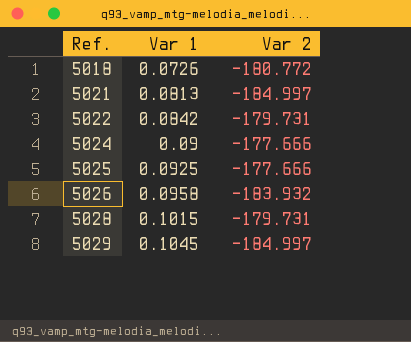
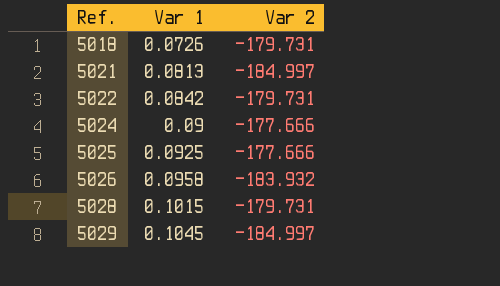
5018 | Var 2: -180.772 -> -179.731

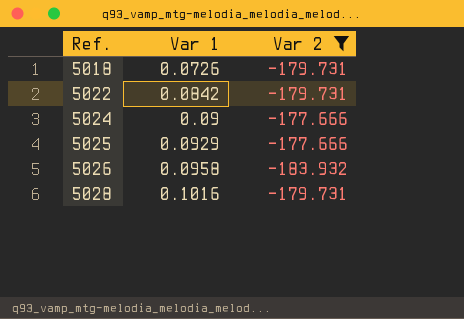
filter: none -> Var 2 != -184.997
5025 | Var 1: 0.0925 -> 0.0929
5028 | Var 1: 0.1015 -> 0.1016

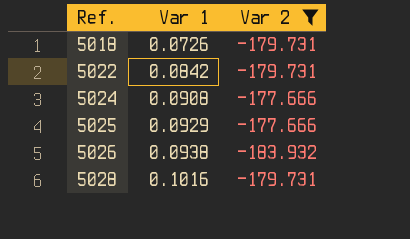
5024 | Var 1: 0.09 -> 0.0908
5026 | Var 1: 0.0958 -> 0.0938

